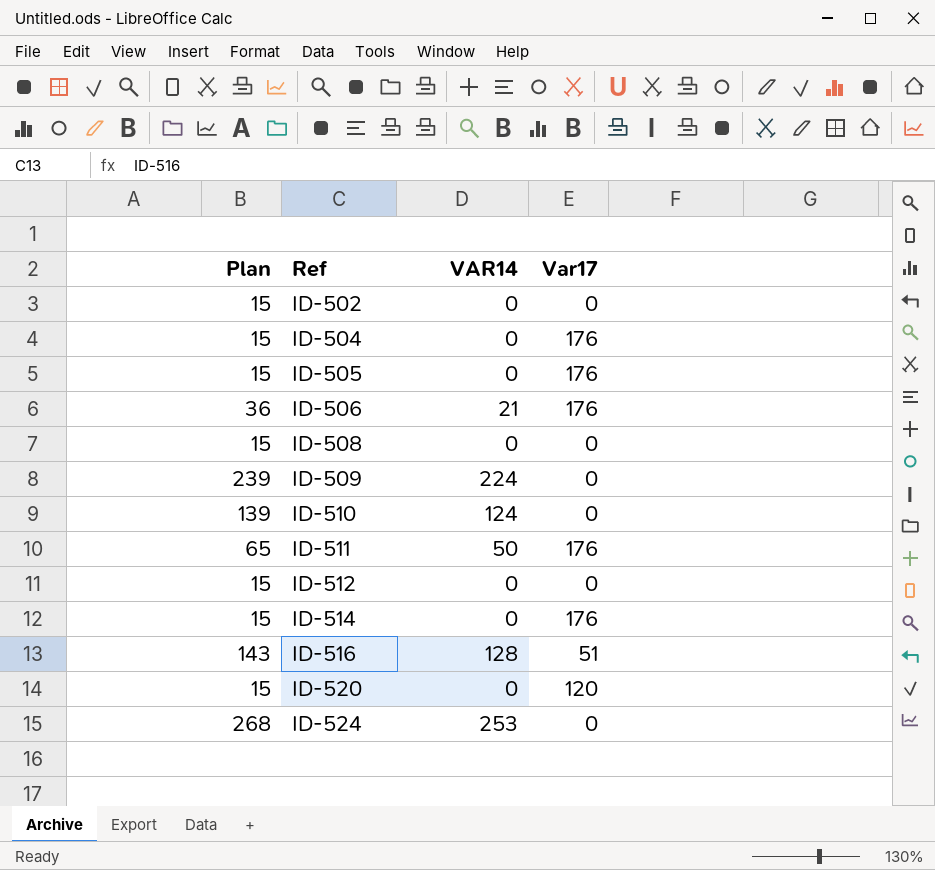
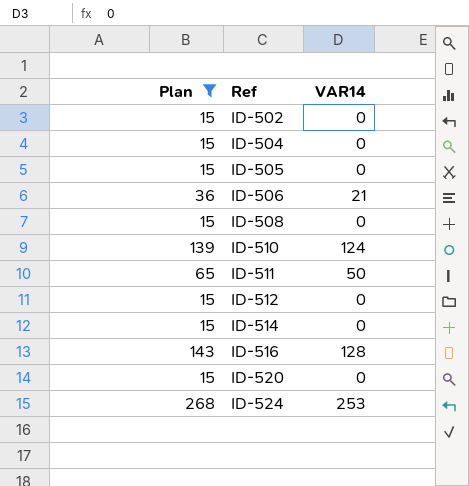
filter: none -> Plan != 239
column Var17 | position: 4 -> none

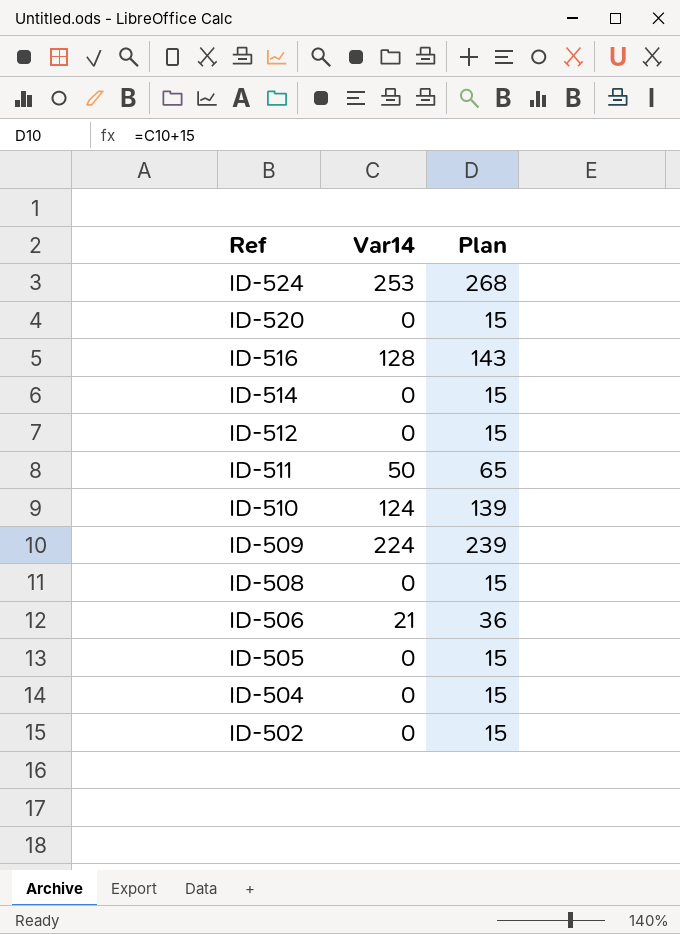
filter: Plan != 239 -> none
row order: Ref ascending -> Ref descending
column name: VAR14 -> Var14
column Plan | position: 1 -> 3

